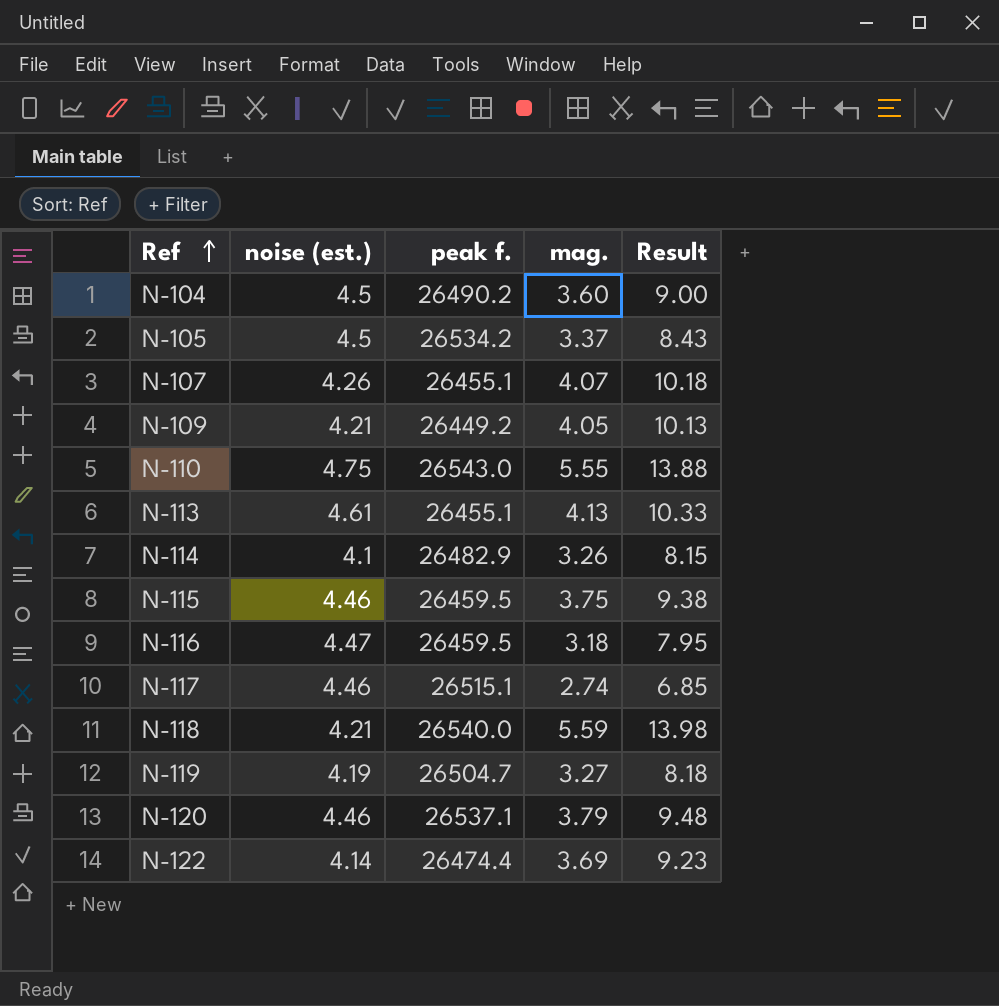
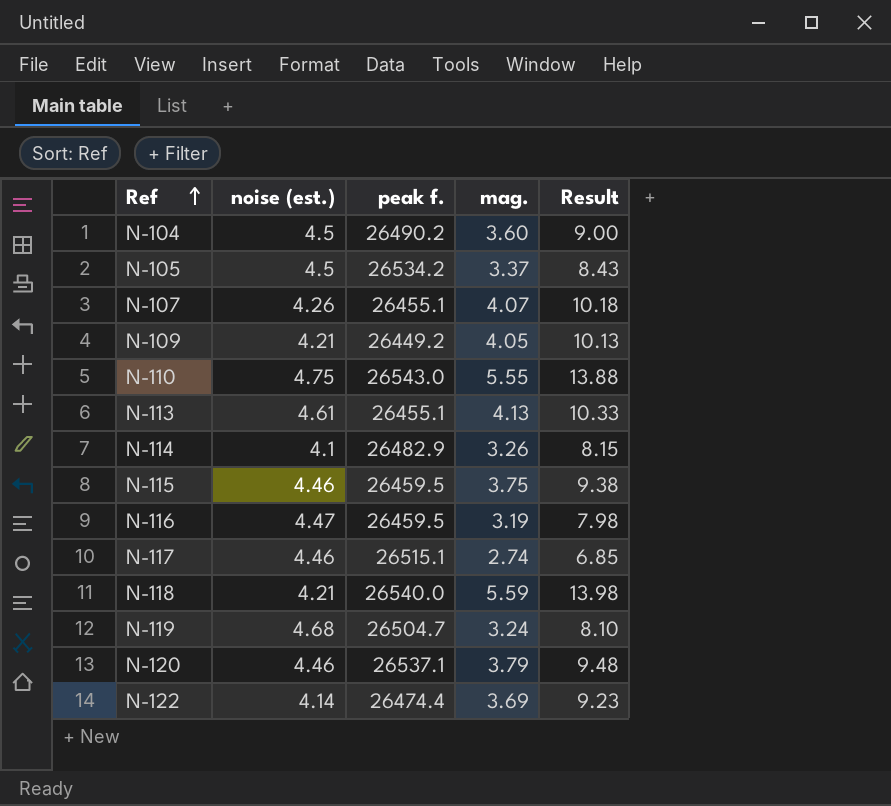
N-116 | mag.: 3.18 -> 3.19
N-116 | Result: 7.95 -> 7.98
N-119 | noise (est.): 4.19 -> 4.68
N-119 | mag.: 3.27 -> 3.24
N-119 | Result: 8.18 -> 8.10

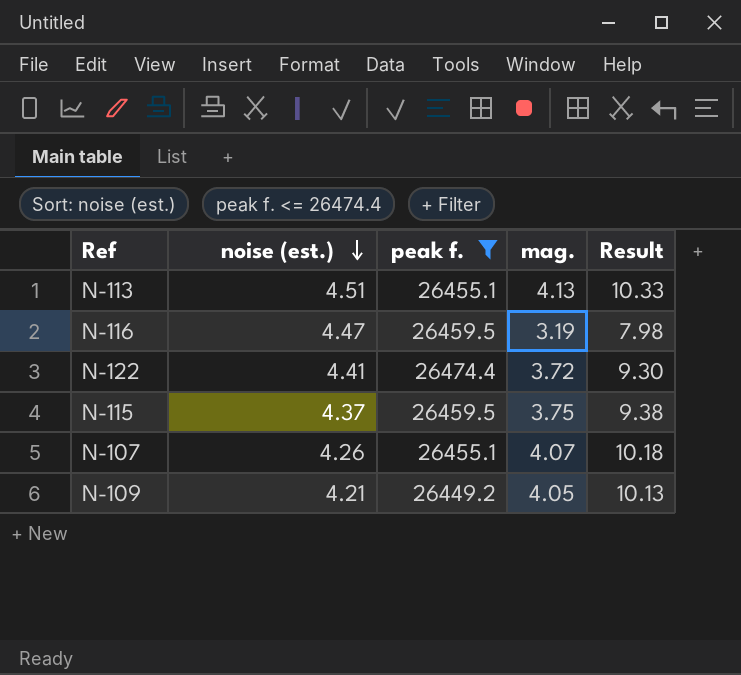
filter: none -> peak f. <= 26474.4
row order: Ref ascending -> noise (est.) descending
N-113 | noise (est.): 4.61 -> 4.51
N-122 | noise (est.): 4.14 -> 4.41
N-122 | mag.: 3.69 -> 3.72
N-122 | Result: 9.23 -> 9.30
N-115 | noise (est.): 4.46 -> 4.37

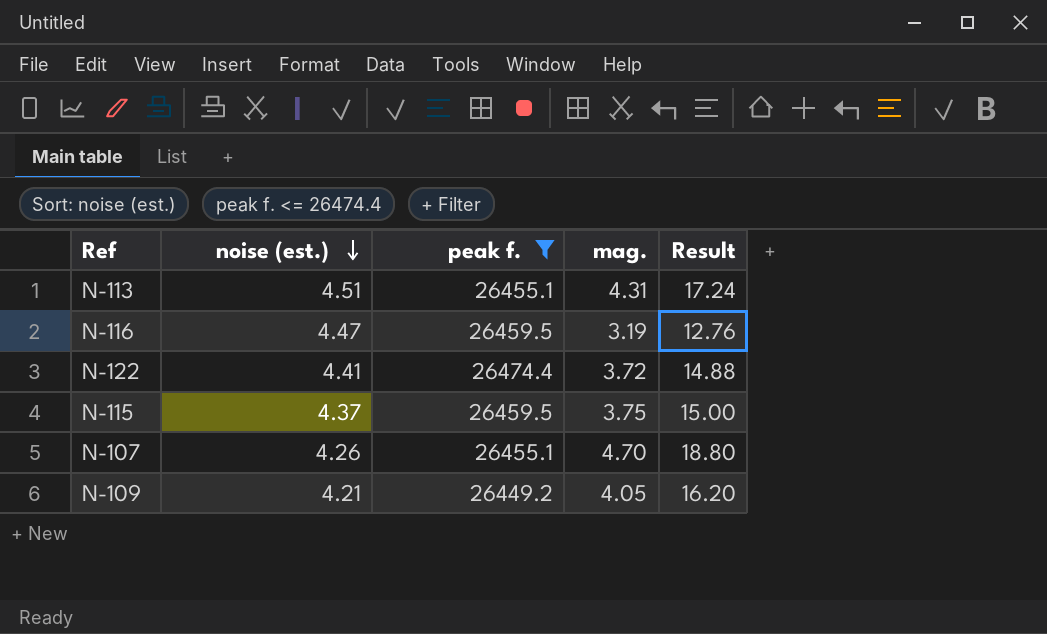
column Result | formula: [mag.] * 2.5 -> [mag.] * 4
N-113 | mag.: 4.13 -> 4.31
N-107 | mag.: 4.07 -> 4.70

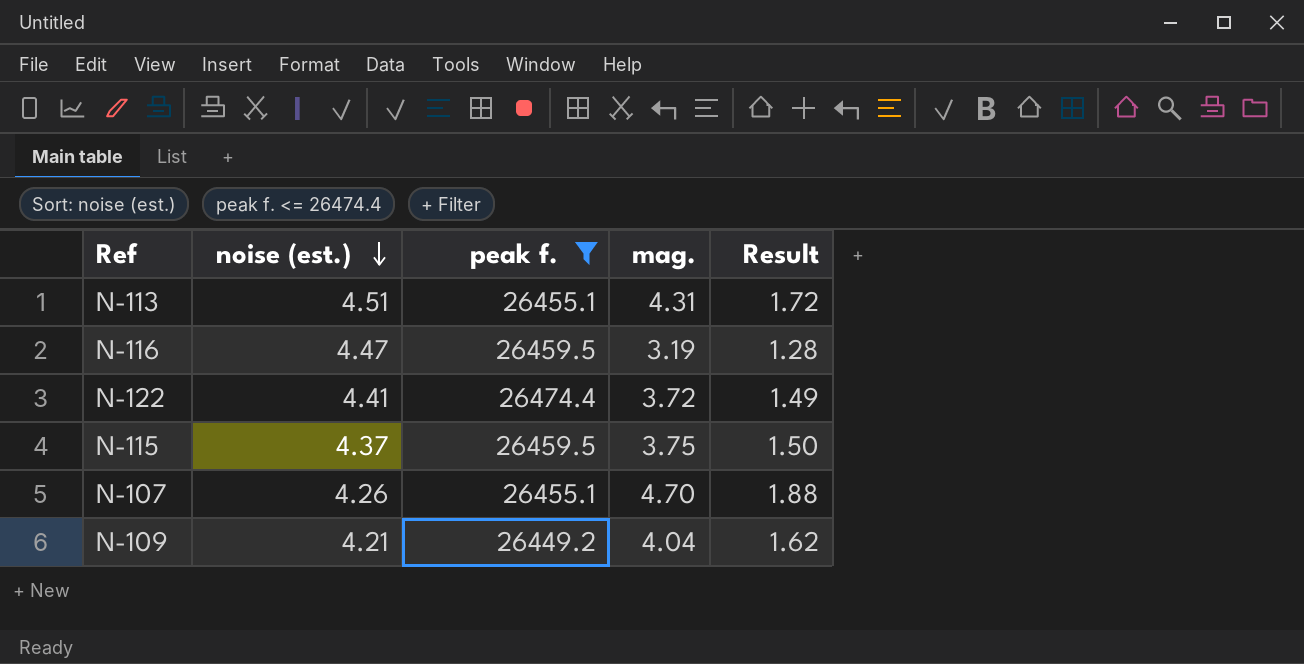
column Result | formula: [mag.] * 4 -> [mag.] * 0.4
N-109 | mag.: 4.05 -> 4.04

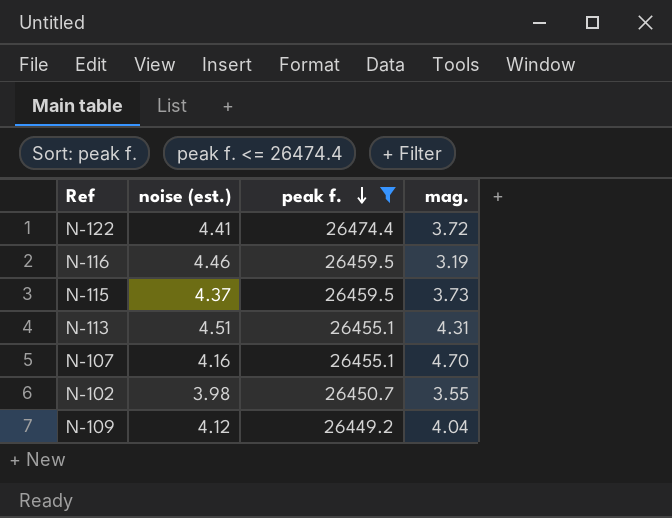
row order: noise (est.) descending -> peak f. descending
column Result | formula: [mag.] * 0.4 -> none
N-116 | noise (est.): 4.47 -> 4.46
N-115 | mag.: 3.75 -> 3.73
N-107 | noise (est.): 4.26 -> 4.16
row N-102: none -> 3.98 | 26450.7 | 3.55
N-109 | noise (est.): 4.21 -> 4.12

